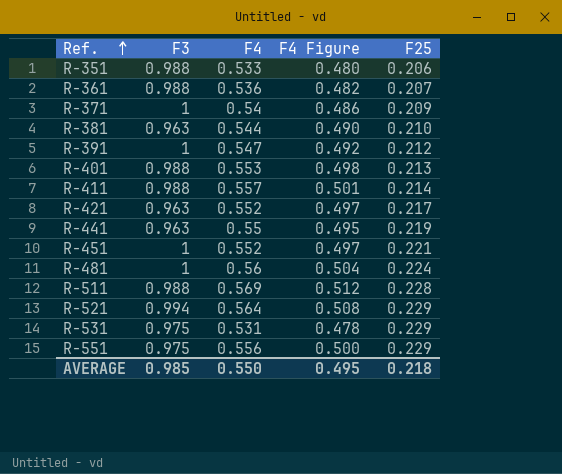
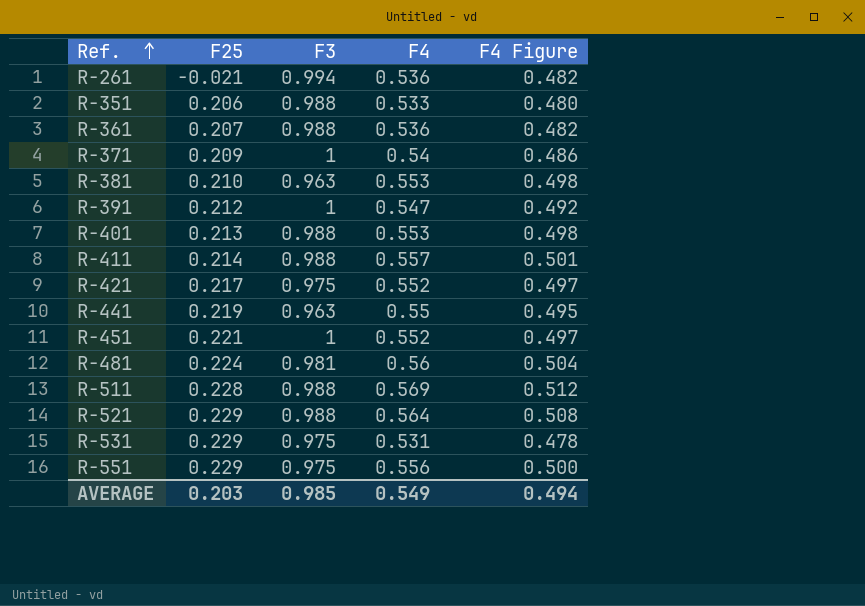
column F25 | position: 5 -> 2
row R-261: none -> -0.021 | 0.994 | 0.536 | 0.482
R-381 | F4: 0.544 -> 0.553
R-381 | F4 Figure: 0.490 -> 0.498
R-421 | F3: 0.963 -> 0.975
R-481 | F3: 1 -> 0.981
R-521 | F3: 0.994 -> 0.988
AVERAGE | F25: 0.218 -> 0.203
AVERAGE | F4: 0.550 -> 0.549
AVERAGE | F4 Figure: 0.495 -> 0.494

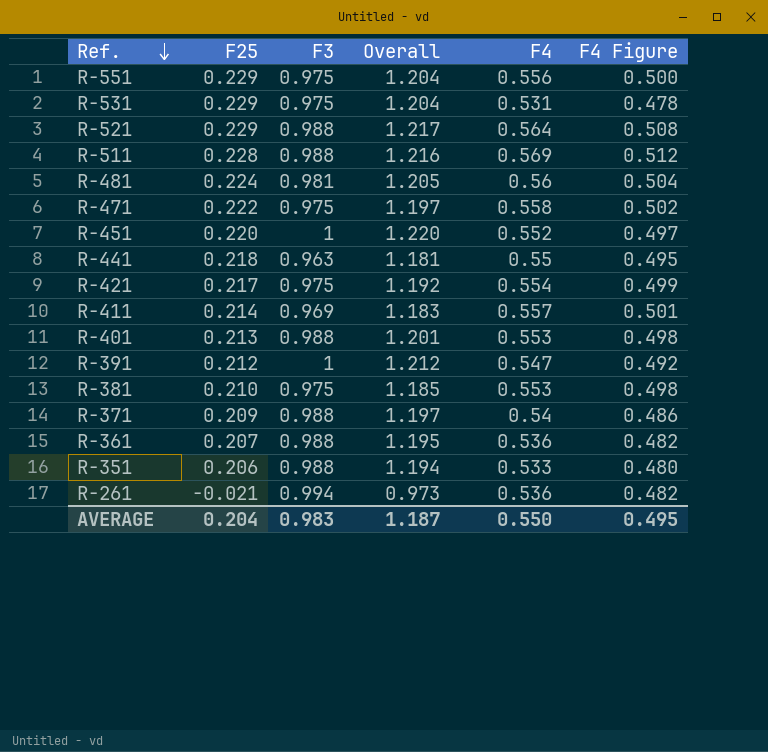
row order: Ref. ascending -> Ref. descending
column Overall | formula: none -> [F25] + [F3]
row R-471: none -> 0.222 | 0.975 | 1.197 | 0.558 | 0.502
R-451 | F25: 0.221 -> 0.220
R-441 | F25: 0.219 -> 0.218
R-421 | F4: 0.552 -> 0.554
R-421 | F4 Figure: 0.497 -> 0.499
R-411 | F3: 0.988 -> 0.969
R-381 | F3: 0.963 -> 0.975
R-371 | F3: 1 -> 0.988
AVERAGE | F25: 0.203 -> 0.204
AVERAGE | F3: 0.985 -> 0.983
AVERAGE | F4: 0.549 -> 0.550
AVERAGE | F4 Figure: 0.494 -> 0.495

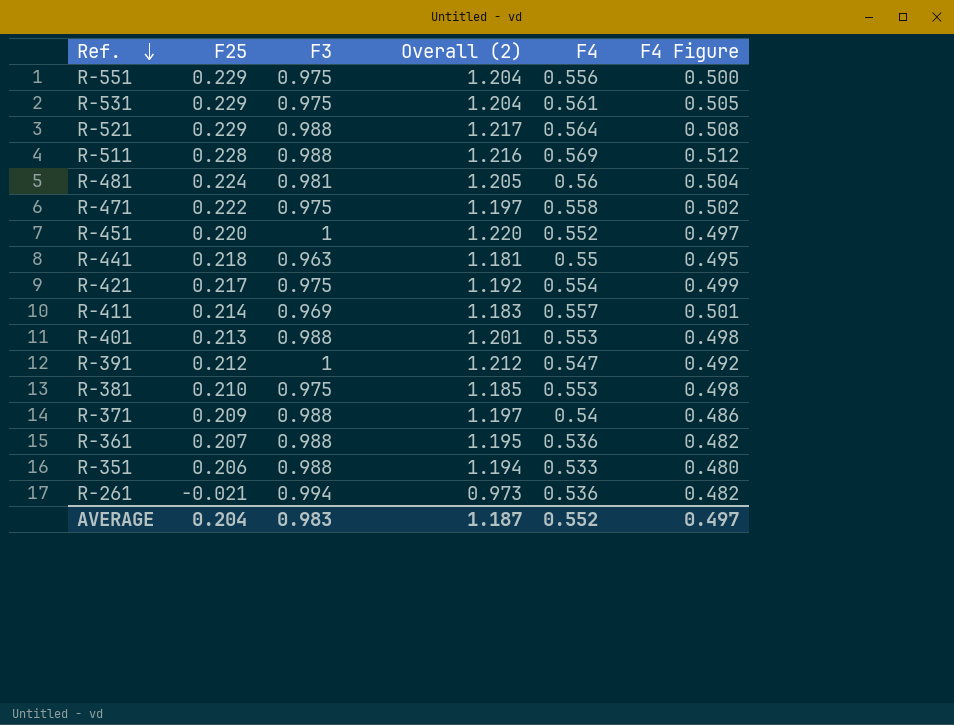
column name: Overall -> Overall (2)
R-531 | F4: 0.531 -> 0.561
R-531 | F4 Figure: 0.478 -> 0.505
AVERAGE | F4: 0.550 -> 0.552
AVERAGE | F4 Figure: 0.495 -> 0.497

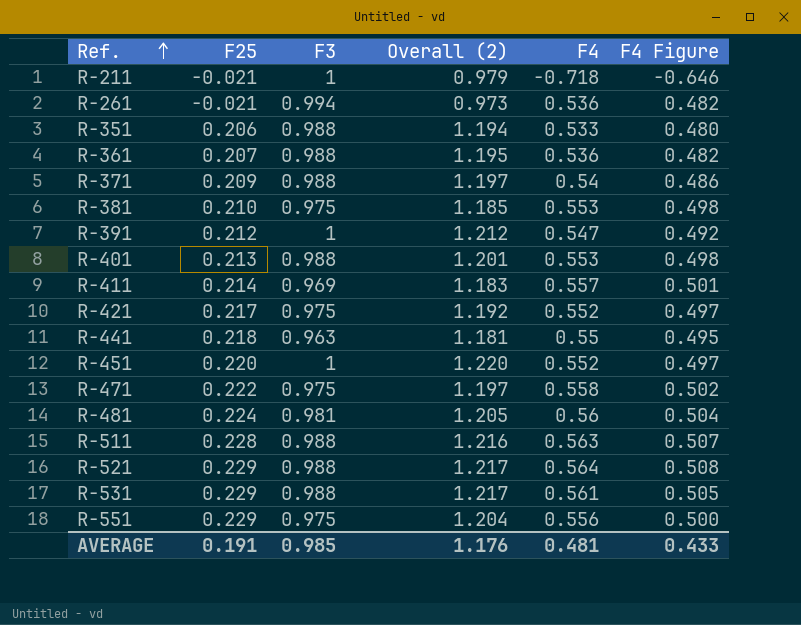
row order: Ref. descending -> Ref. ascending
row R-211: none -> -0.021 | 1 | 0.979 | -0.718 | -0.646
R-421 | F4: 0.554 -> 0.552
R-421 | F4 Figure: 0.499 -> 0.497
R-511 | F4: 0.569 -> 0.563
R-511 | F4 Figure: 0.512 -> 0.507
R-531 | F3: 0.975 -> 0.988
R-531 | Overall (2): 1.204 -> 1.217
AVERAGE | F25: 0.204 -> 0.191
AVERAGE | F3: 0.983 -> 0.985
AVERAGE | Overall (2): 1.187 -> 1.176
AVERAGE | F4: 0.552 -> 0.481
AVERAGE | F4 Figure: 0.497 -> 0.433

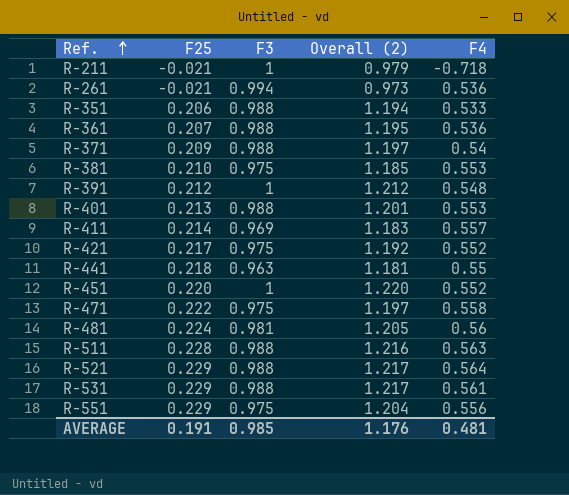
column F4 Figure | formula: [F4] * 0.9 -> none
R-391 | F4: 0.547 -> 0.548

